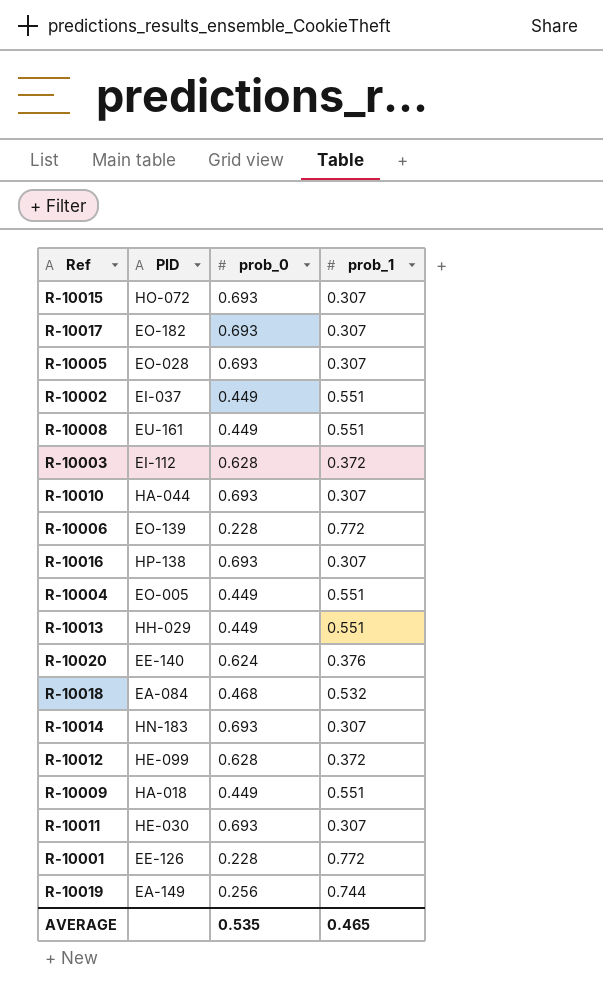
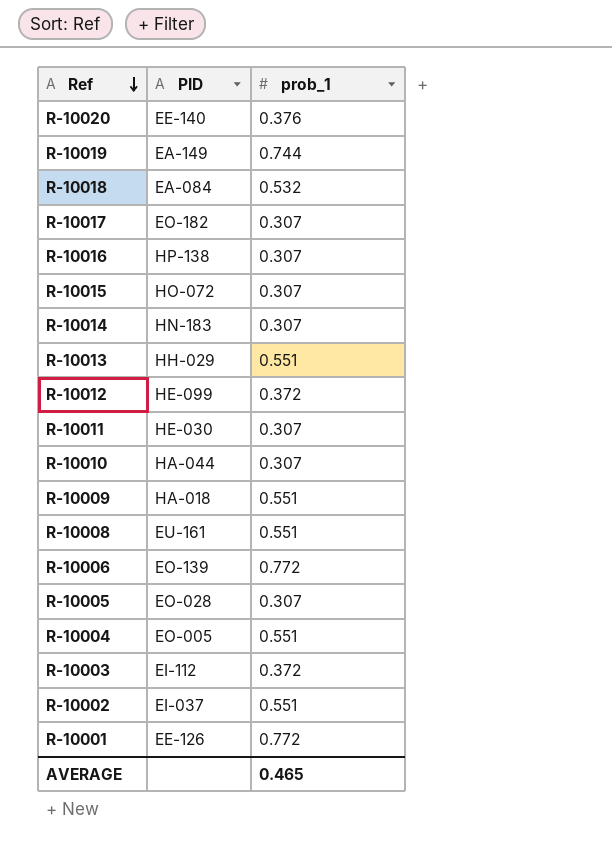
row order: none -> Ref descending
column prob_0 | position: 3 -> none

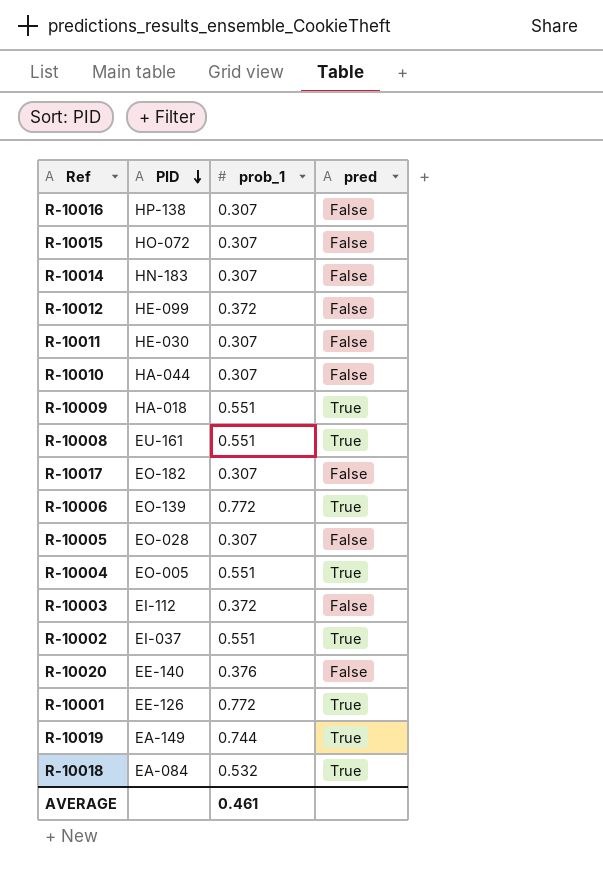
row order: Ref descending -> PID descending
column pred | position: none -> 4
row R-10013: HH-029 | 0.551 -> none
AVERAGE | prob_1: 0.465 -> 0.461

